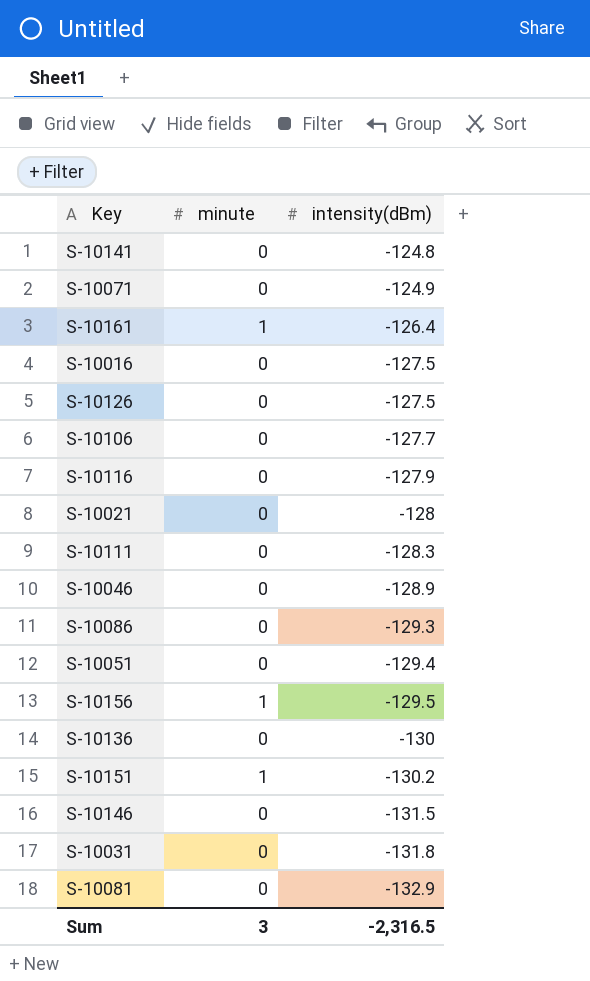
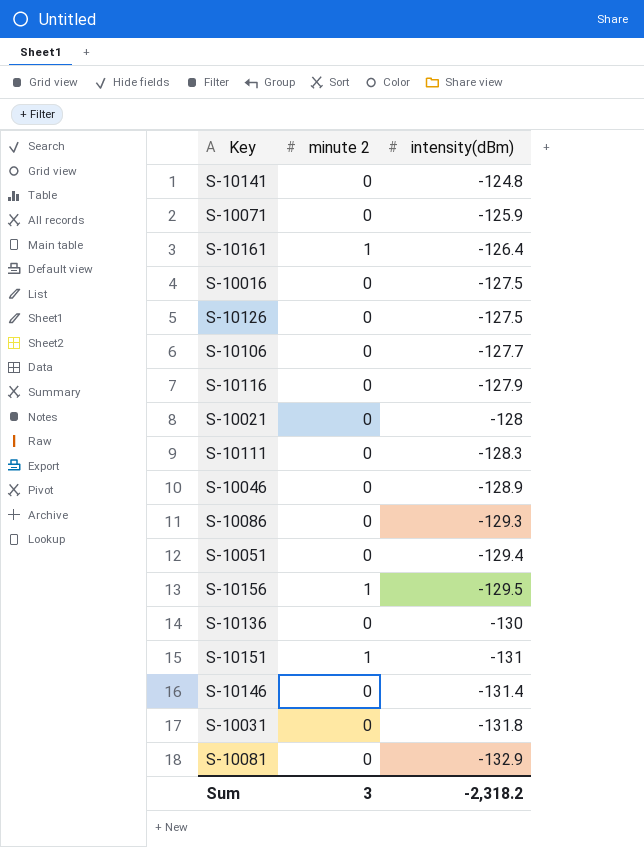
column name: minute -> minute 2
S-10071 | intensity(dBm): -124.9 -> -125.9
S-10151 | intensity(dBm): -130.2 -> -131
S-10146 | intensity(dBm): -131.5 -> -131.4
Sum | intensity(dBm): -2,316.5 -> -2,318.2

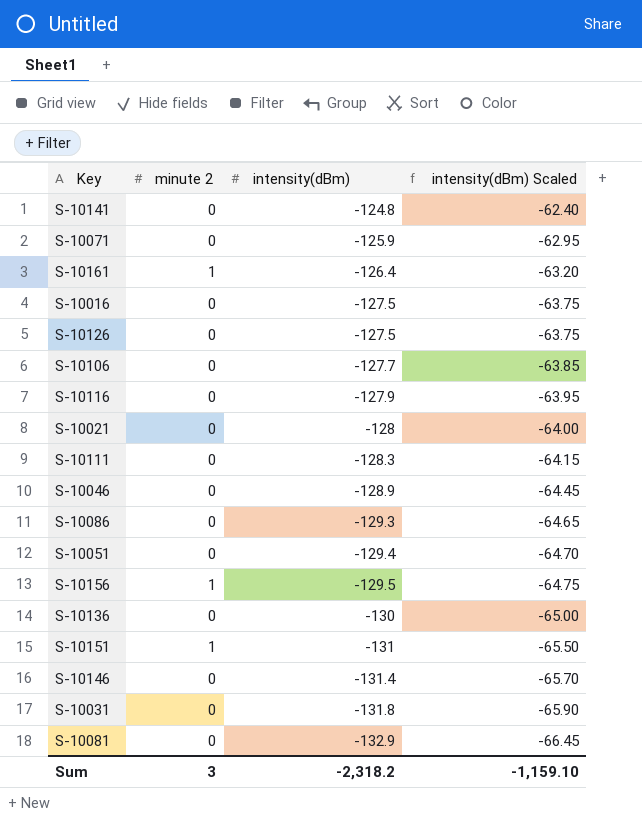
column intensity(dBm) Scaled | formula: none -> [intensity(dBm)] * 0.5

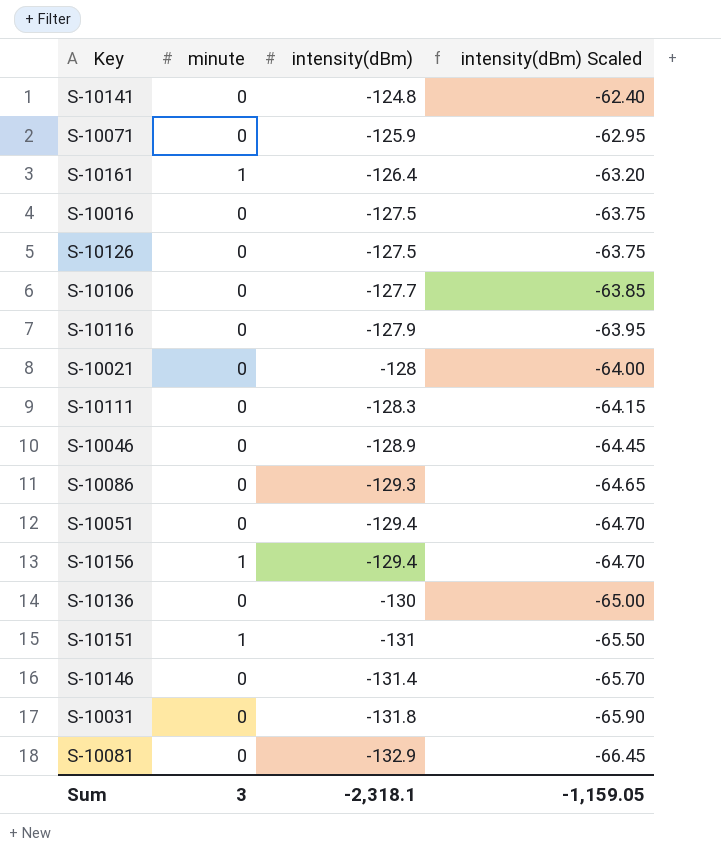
column name: minute 2 -> minute
S-10156 | intensity(dBm): -129.5 -> -129.4
S-10156 | intensity(dBm) Scaled: -64.75 -> -64.70
Sum | intensity(dBm): -2,318.2 -> -2,318.1
Sum | intensity(dBm) Scaled: -1,159.10 -> -1,159.05

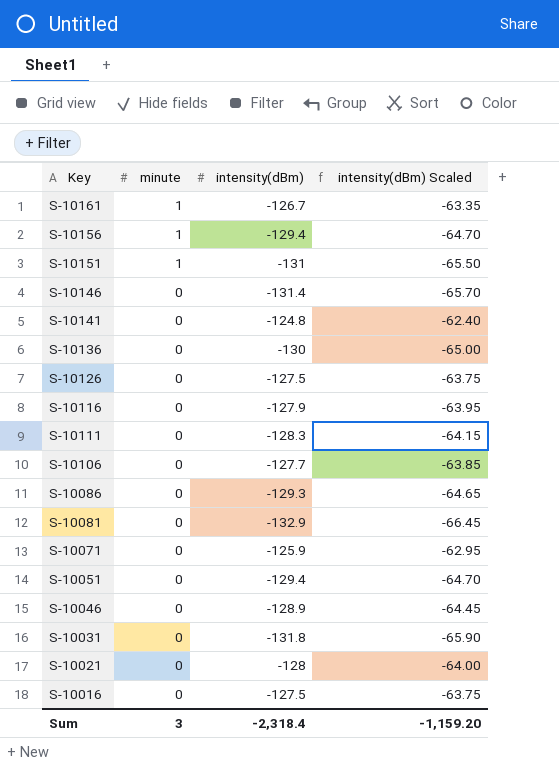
row order: intensity(dBm) descending -> Key descending
S-10161 | intensity(dBm): -126.4 -> -126.7
S-10161 | intensity(dBm) Scaled: -63.20 -> -63.35
Sum | intensity(dBm): -2,318.1 -> -2,318.4
Sum | intensity(dBm) Scaled: -1,159.05 -> -1,159.20

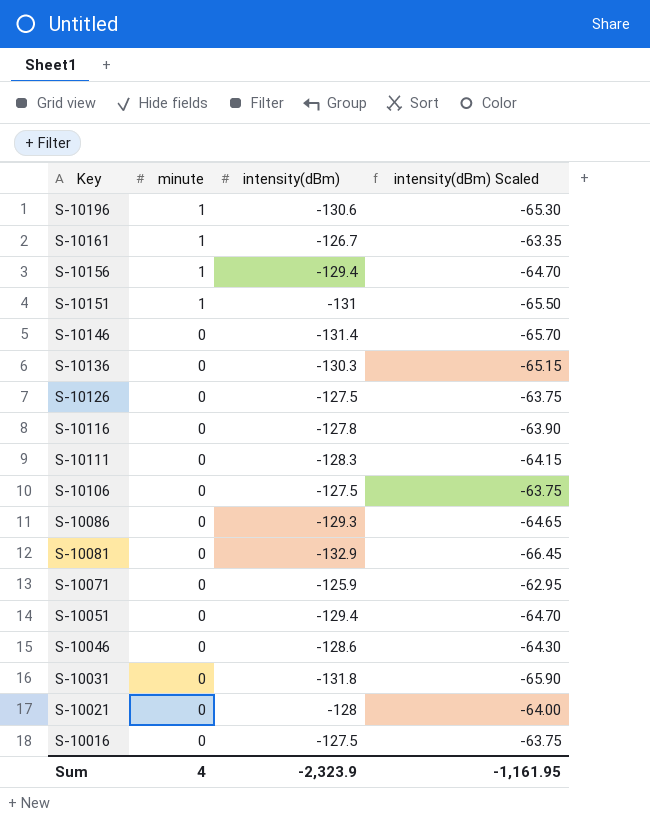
row S-10141: 0 | -124.8 | -62.40 -> none
row S-10196: none -> 1 | -130.6 | -65.30
S-10136 | intensity(dBm): -130 -> -130.3
S-10136 | intensity(dBm) Scaled: -65.00 -> -65.15
S-10116 | intensity(dBm): -127.9 -> -127.8
S-10116 | intensity(dBm) Scaled: -63.95 -> -63.90
S-10106 | intensity(dBm): -127.7 -> -127.5
S-10106 | intensity(dBm) Scaled: -63.85 -> -63.75
S-10046 | intensity(dBm): -128.9 -> -128.6
S-10046 | intensity(dBm) Scaled: -64.45 -> -64.30
Sum | minute: 3 -> 4
Sum | intensity(dBm): -2,318.4 -> -2,323.9
Sum | intensity(dBm) Scaled: -1,159.20 -> -1,161.95

